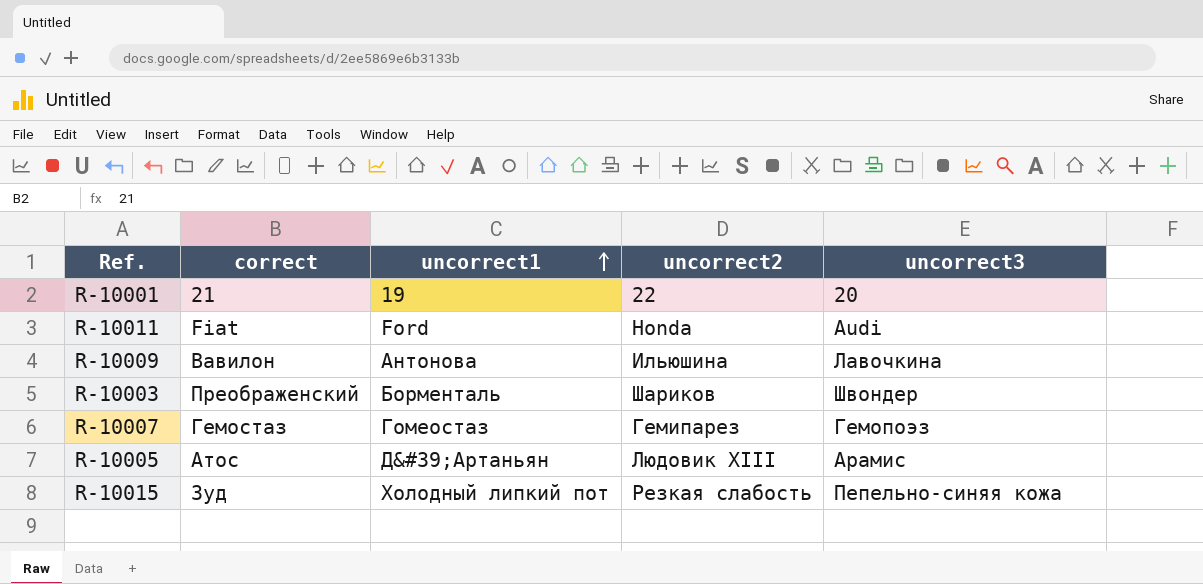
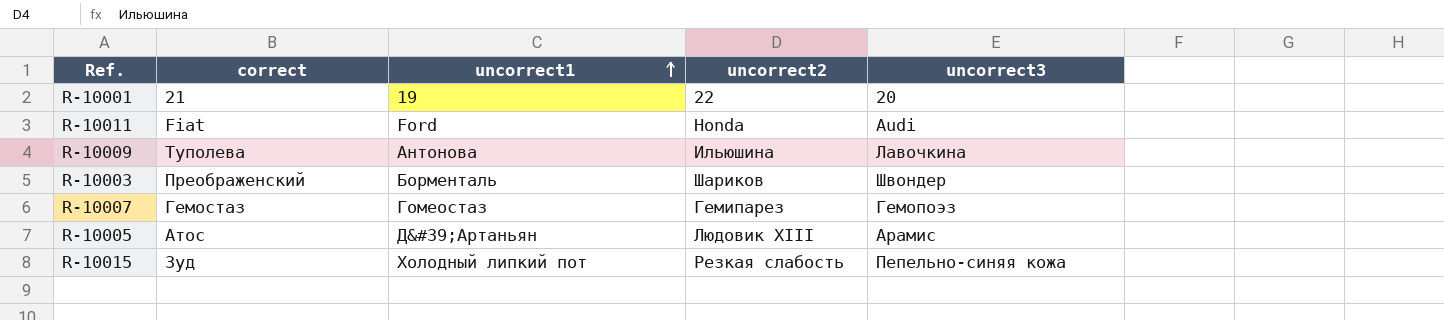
R-10009 | correct: Вавилон -> Туполева

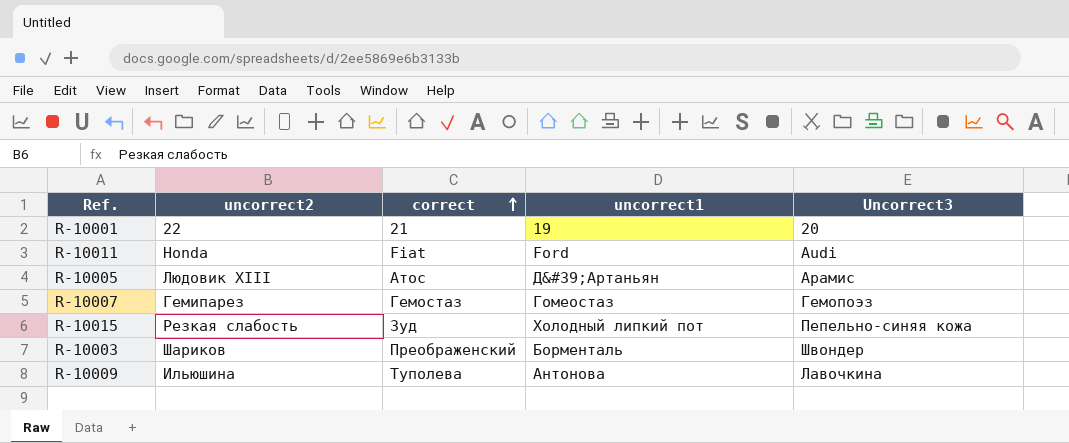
row order: uncorrect1 ascending -> correct ascending
column uncorrect2 | position: 4 -> 2
column name: uncorrect3 -> Uncorrect3

